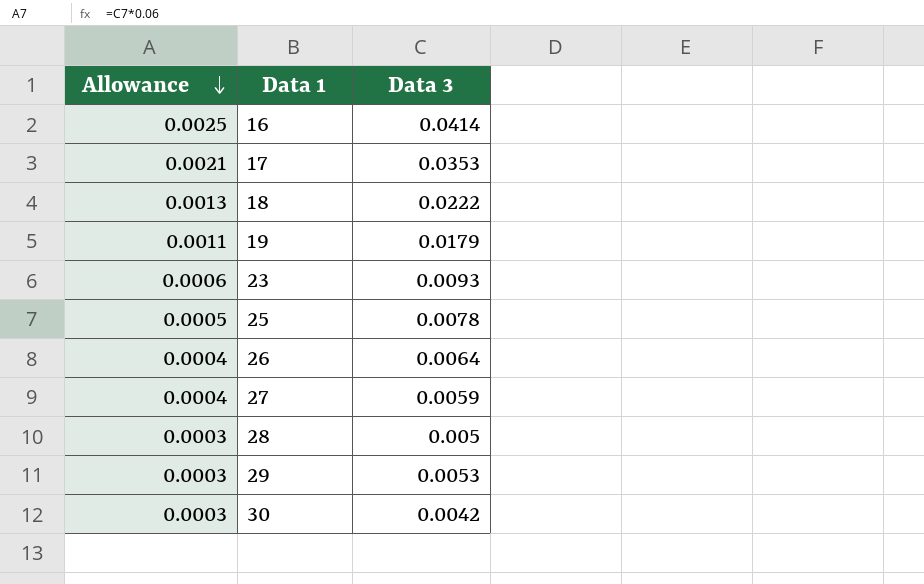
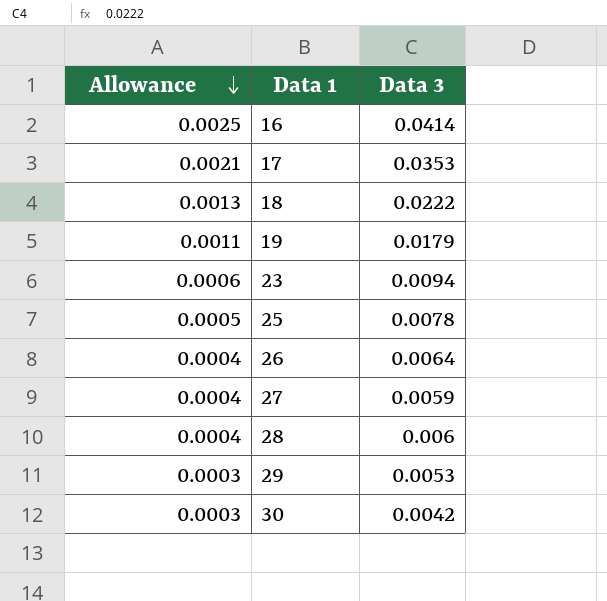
23 | Data 3: 0.0093 -> 0.0094
28 | Allowance: 0.0003 -> 0.0004
28 | Data 3: 0.005 -> 0.006

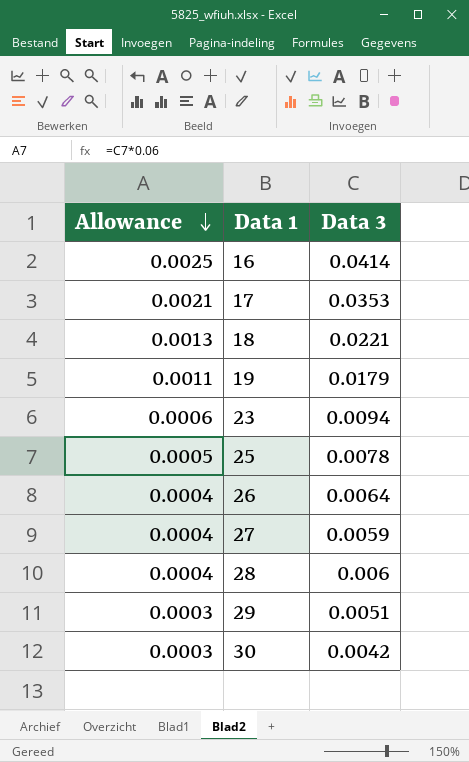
18 | Data 3: 0.0222 -> 0.0221
29 | Data 3: 0.0053 -> 0.0051

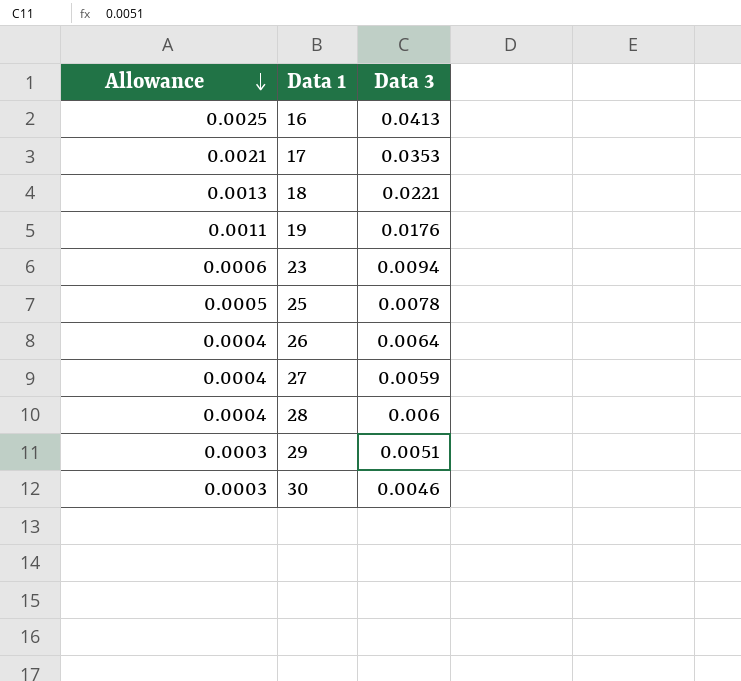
16 | Data 3: 0.0414 -> 0.0413
19 | Data 3: 0.0179 -> 0.0176
30 | Data 3: 0.0042 -> 0.0046

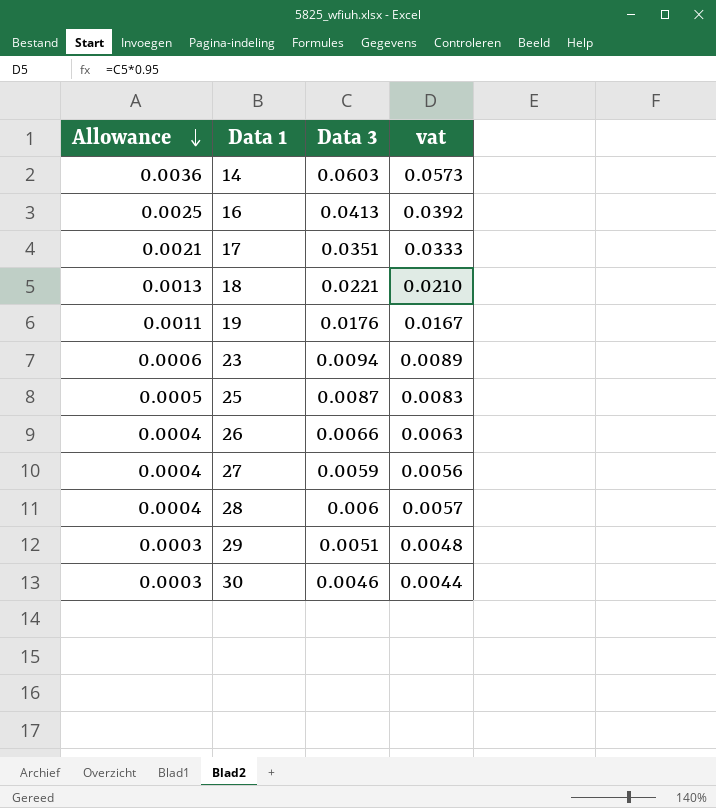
column vat | formula: none -> [Data 3] * 0.95
row 14: none -> 0.0036 | 0.0603 | 0.0573
17 | Data 3: 0.0353 -> 0.0351
25 | Data 3: 0.0078 -> 0.0087
26 | Data 3: 0.0064 -> 0.0066

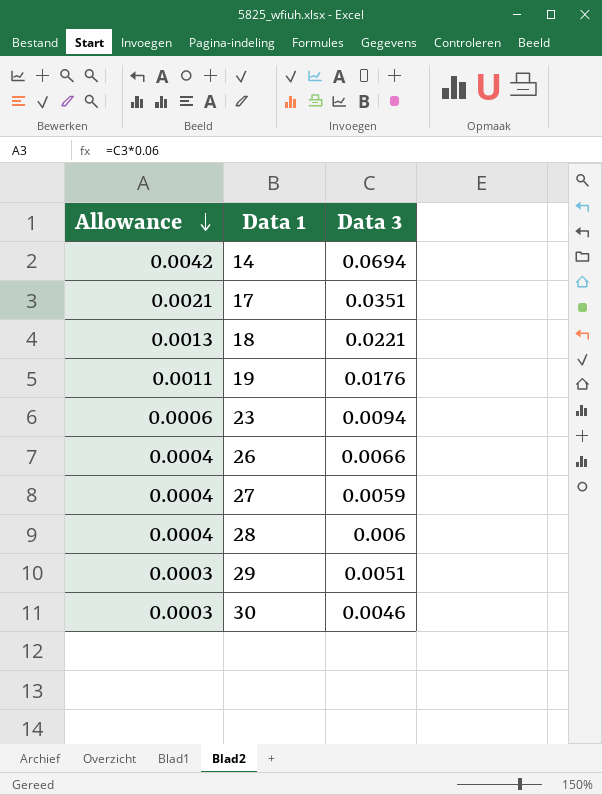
column vat | formula: [Data 3] * 0.95 -> none
row 16: 0.0025 | 0.0413 | 0.0392 -> none
row 25: 0.0005 | 0.0087 | 0.0083 -> none
14 | Allowance: 0.0036 -> 0.0042
14 | Data 3: 0.0603 -> 0.0694

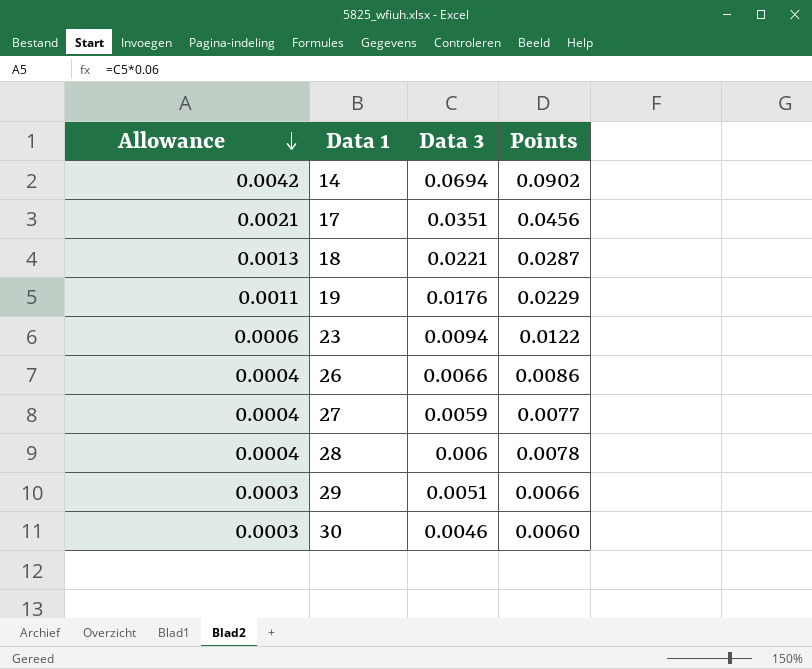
column Points | formula: none -> [Data 3] * 1.3

